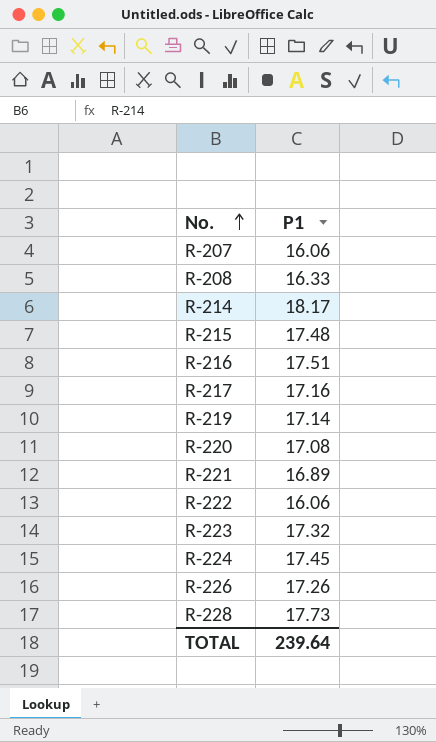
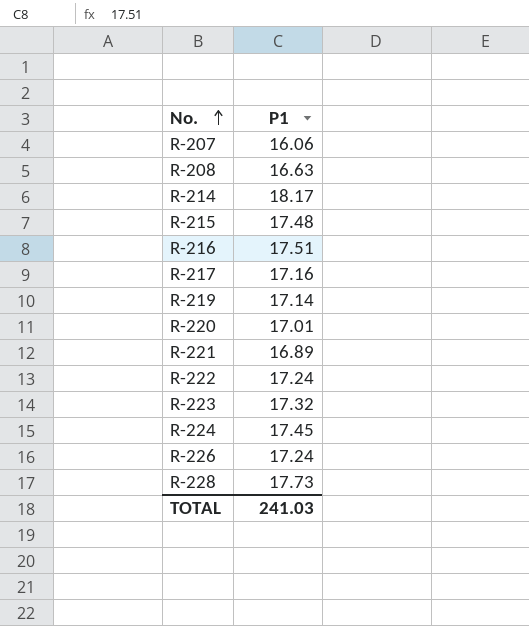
R-208 | P1: 16.33 -> 16.63
R-220 | P1: 17.08 -> 17.01
R-222 | P1: 16.06 -> 17.24
R-226 | P1: 17.26 -> 17.24
TOTAL | P1: 239.64 -> 241.03

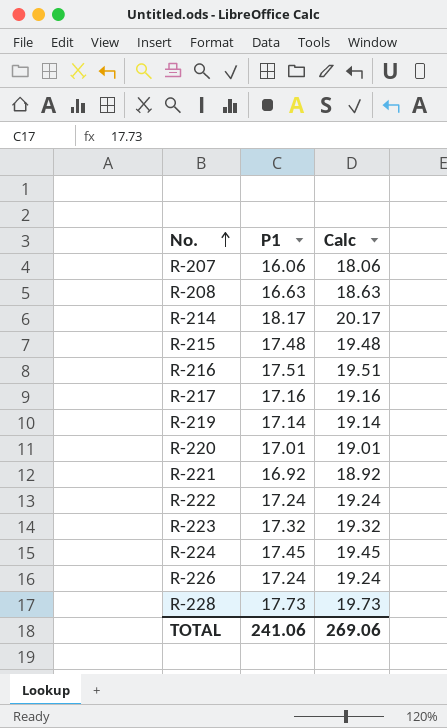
column Calc | formula: none -> [P1] + 2
R-221 | P1: 16.89 -> 16.92
TOTAL | P1: 241.03 -> 241.06

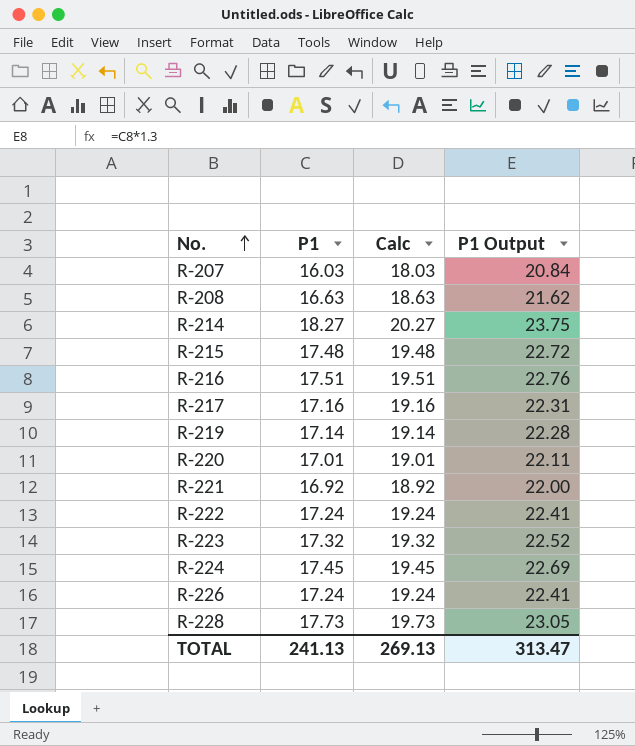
column P1 Output | formula: none -> [P1] * 1.3
R-207 | P1: 16.06 -> 16.03
R-207 | Calc: 18.06 -> 18.03
R-214 | P1: 18.17 -> 18.27
R-214 | Calc: 20.17 -> 20.27
TOTAL | P1: 241.06 -> 241.13
TOTAL | Calc: 269.06 -> 269.13

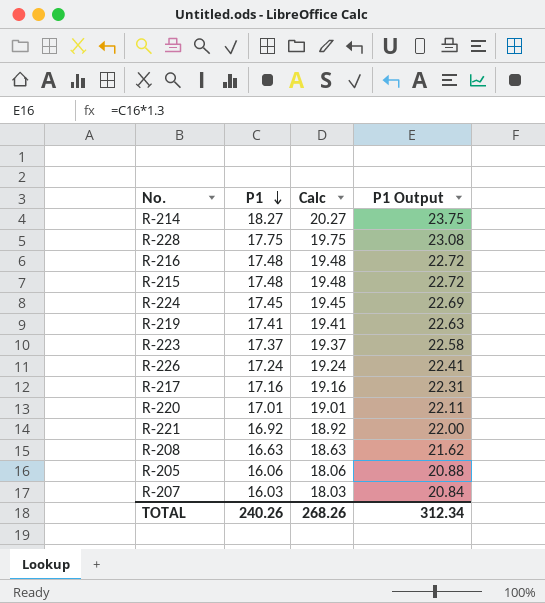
row order: No. ascending -> P1 descending
row R-222: 17.24 | 19.24 | 22.41 -> none
R-228 | P1: 17.73 -> 17.75
R-228 | Calc: 19.73 -> 19.75
R-228 | P1 Output: 23.05 -> 23.08
R-216 | P1: 17.51 -> 17.48
R-216 | Calc: 19.51 -> 19.48
R-216 | P1 Output: 22.76 -> 22.72
R-219 | P1: 17.14 -> 17.41
R-219 | Calc: 19.14 -> 19.41
R-219 | P1 Output: 22.28 -> 22.63
R-223 | P1: 17.32 -> 17.37
R-223 | Calc: 19.32 -> 19.37
R-223 | P1 Output: 22.52 -> 22.58
row R-205: none -> 16.06 | 18.06 | 20.88
TOTAL | P1: 241.13 -> 240.26
TOTAL | Calc: 269.13 -> 268.26
TOTAL | P1 Output: 313.47 -> 312.34

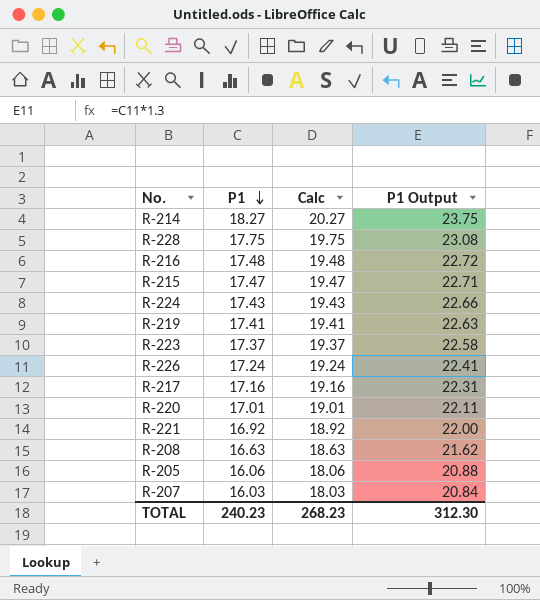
R-215 | P1: 17.48 -> 17.47
R-215 | Calc: 19.48 -> 19.47
R-215 | P1 Output: 22.72 -> 22.71
R-224 | P1: 17.45 -> 17.43
R-224 | Calc: 19.45 -> 19.43
R-224 | P1 Output: 22.69 -> 22.66
TOTAL | P1: 240.26 -> 240.23
TOTAL | Calc: 268.26 -> 268.23
TOTAL | P1 Output: 312.34 -> 312.30

